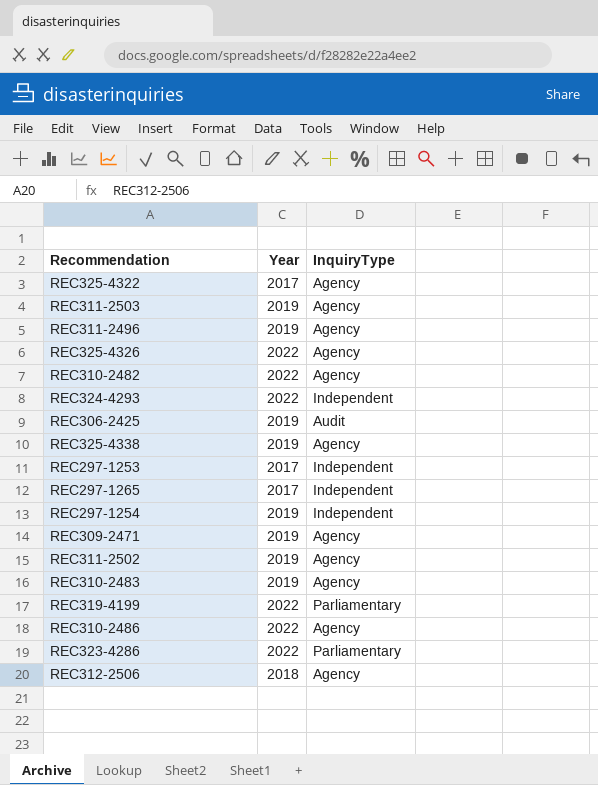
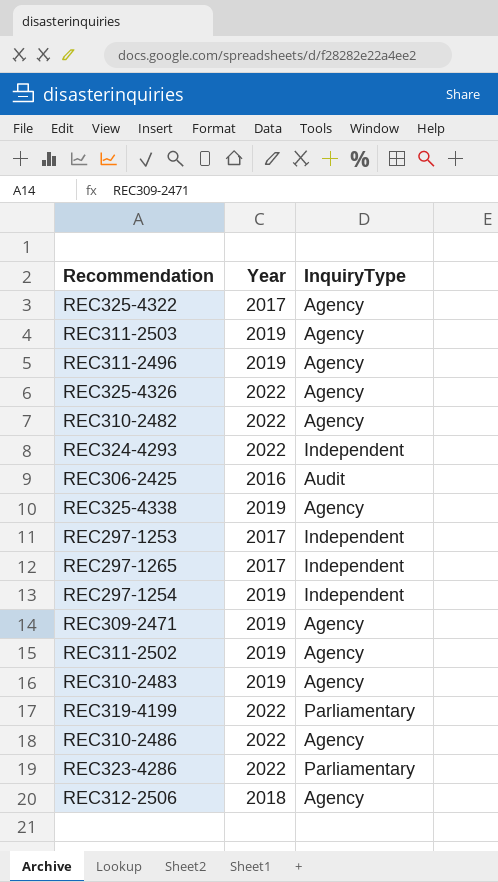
REC306-2425 | Year: 2019 -> 2016

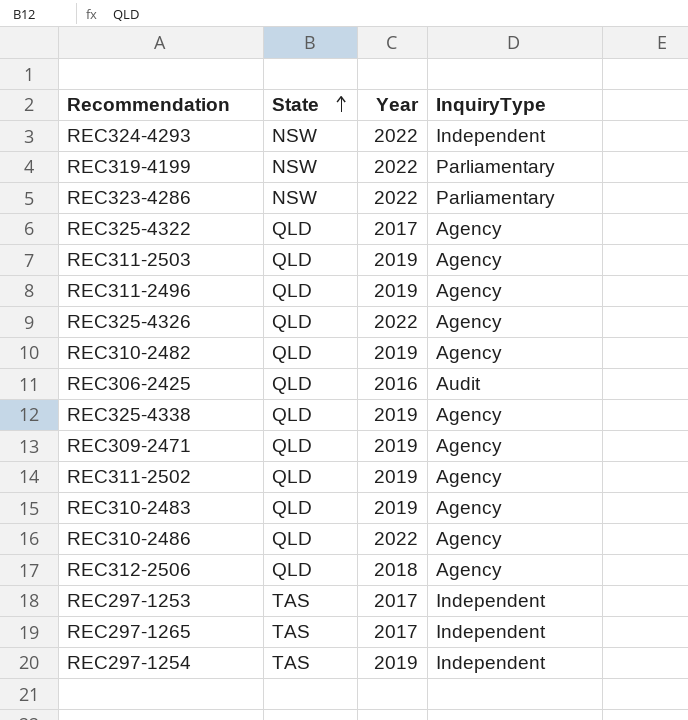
row order: none -> State ascending
column State | position: none -> 2
REC310-2482 | Year: 2022 -> 2019

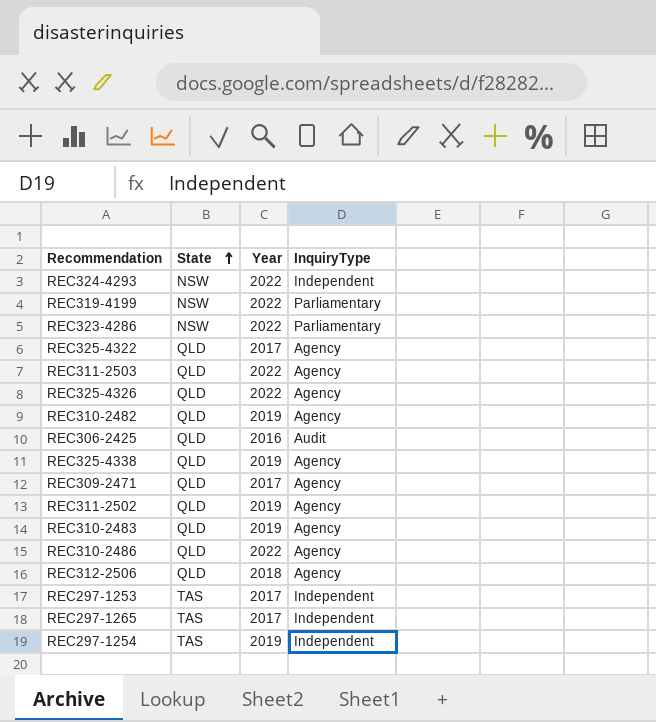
row REC311-2496: QLD | 2019 | Agency -> none
REC311-2503 | Year: 2019 -> 2022
REC309-2471 | Year: 2019 -> 2017

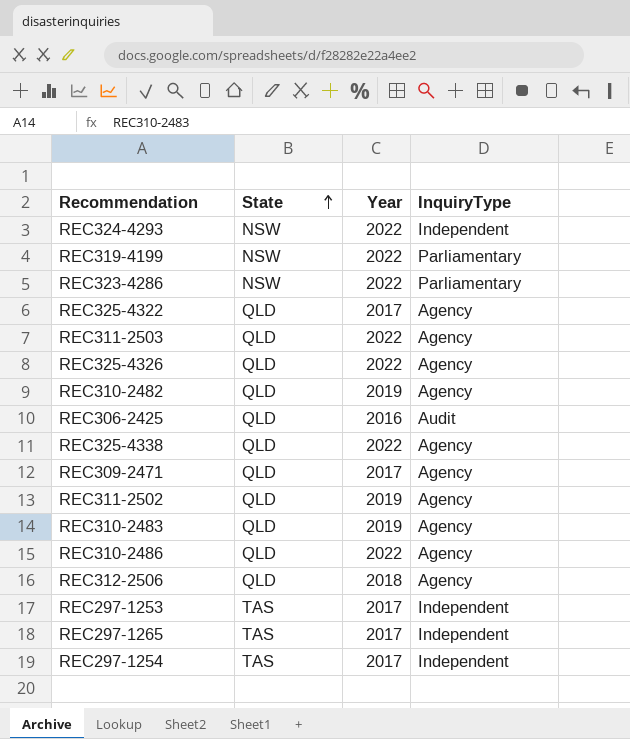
REC325-4338 | Year: 2019 -> 2022
REC297-1254 | Year: 2019 -> 2017

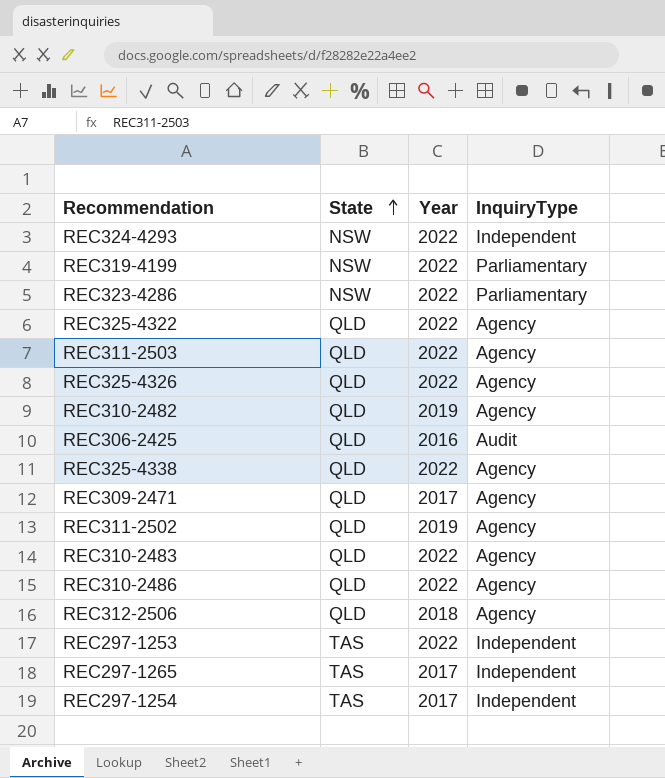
REC325-4322 | Year: 2017 -> 2022
REC310-2483 | Year: 2019 -> 2022
REC297-1253 | Year: 2017 -> 2022

